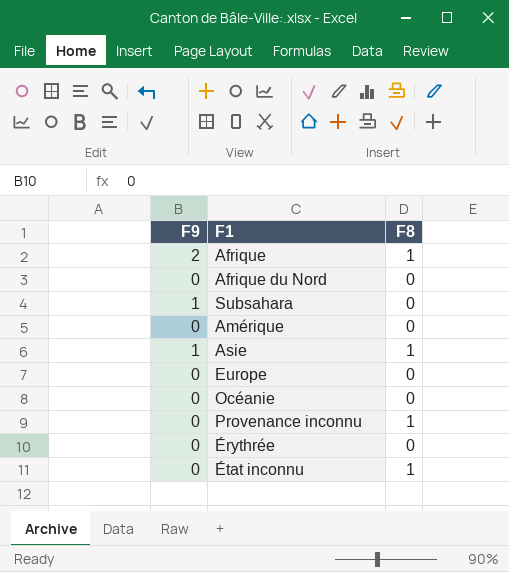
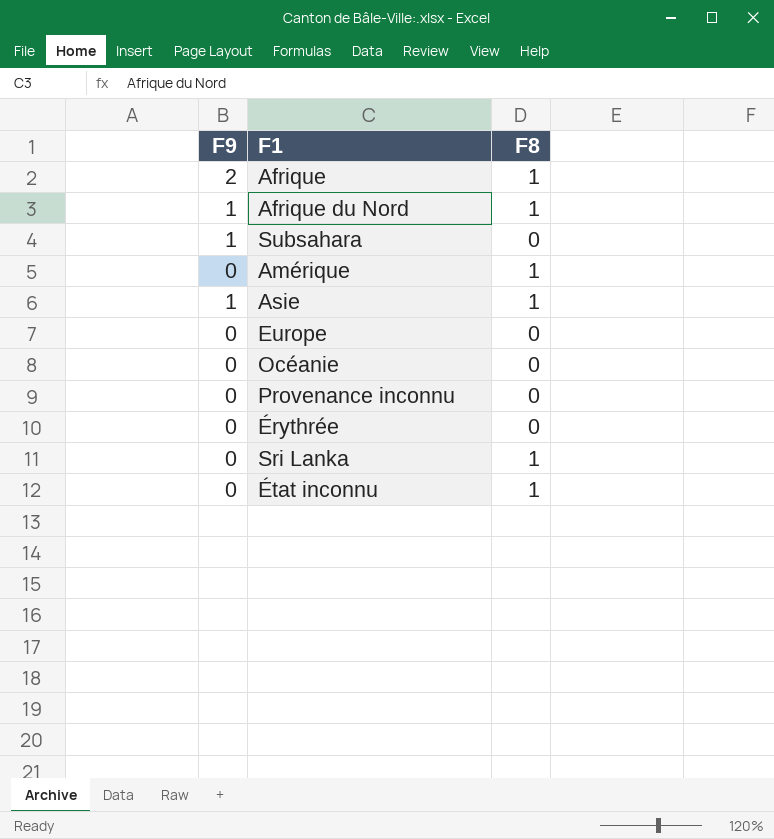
Afrique du Nord | F9: 0 -> 1
Afrique du Nord | F8: 0 -> 1
Amérique | F8: 0 -> 1
Provenance inconnu | F8: 1 -> 0
row Sri Lanka: none -> 0 | 1

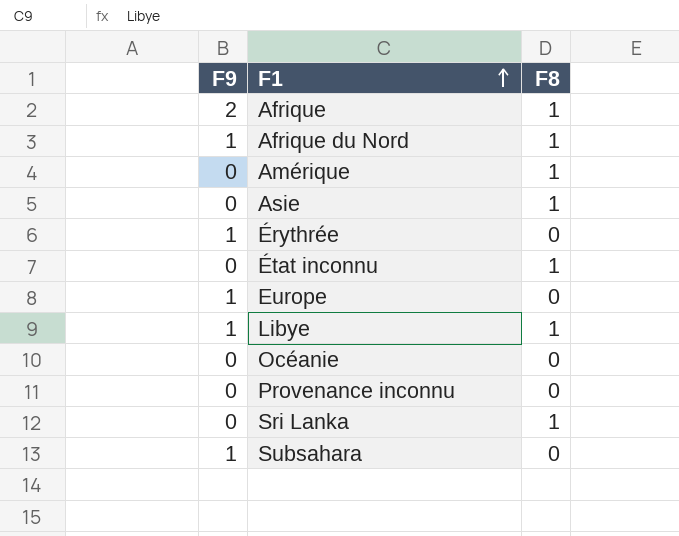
row order: none -> F1 ascending
Asie | F9: 1 -> 0
Érythrée | F9: 0 -> 1
Europe | F9: 0 -> 1
row Libye: none -> 1 | 1

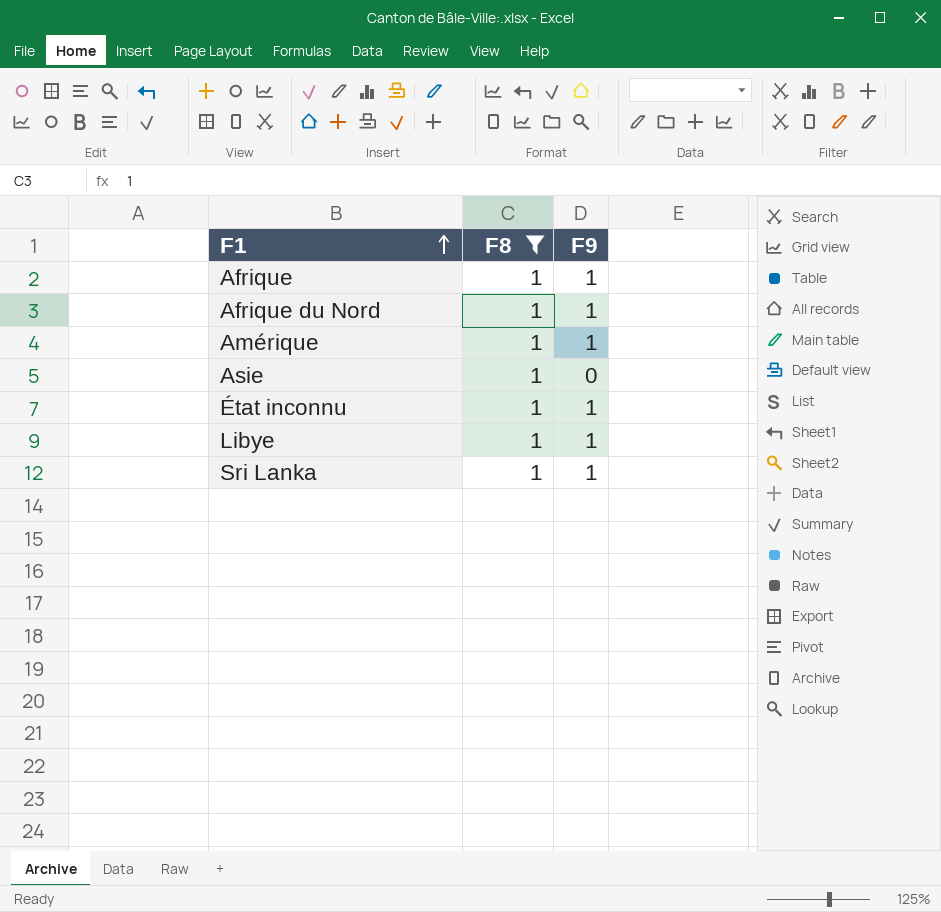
filter: none -> F8 = 1
column F9 | position: 1 -> 3
Afrique | F9: 2 -> 1
Amérique | F9: 0 -> 1
État inconnu | F9: 0 -> 1
Sri Lanka | F9: 0 -> 1

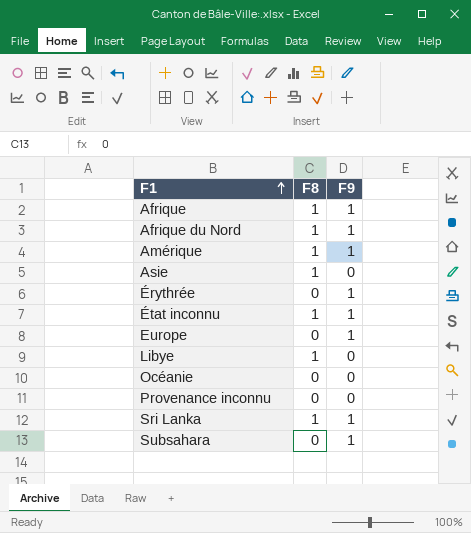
filter: F8 = 1 -> none
Libye | F9: 1 -> 0

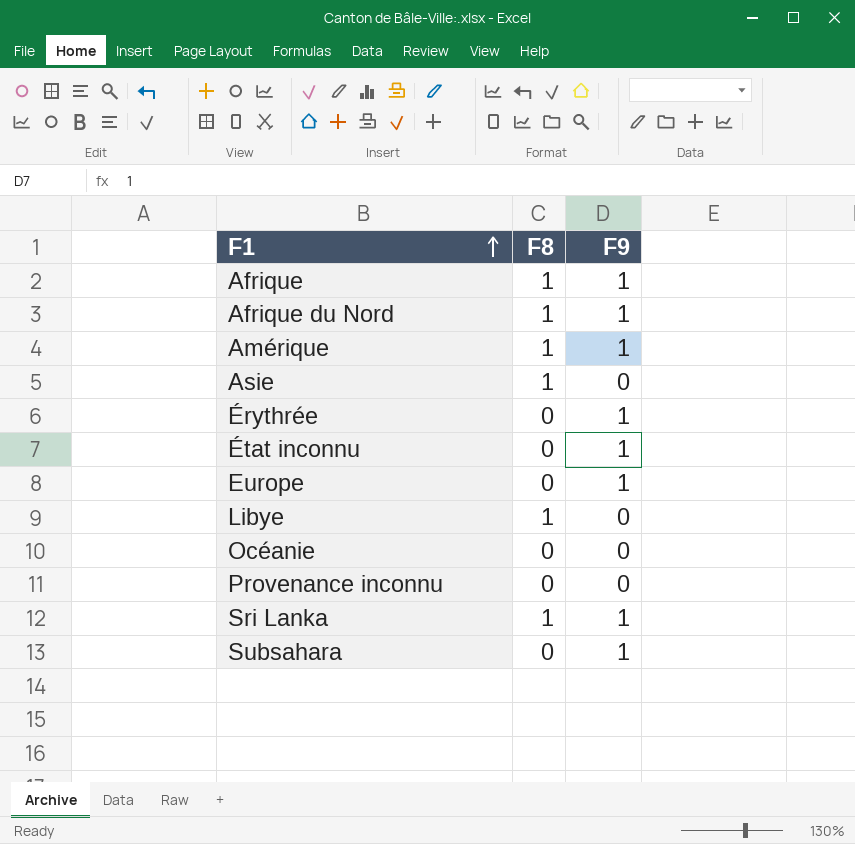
État inconnu | F8: 1 -> 0

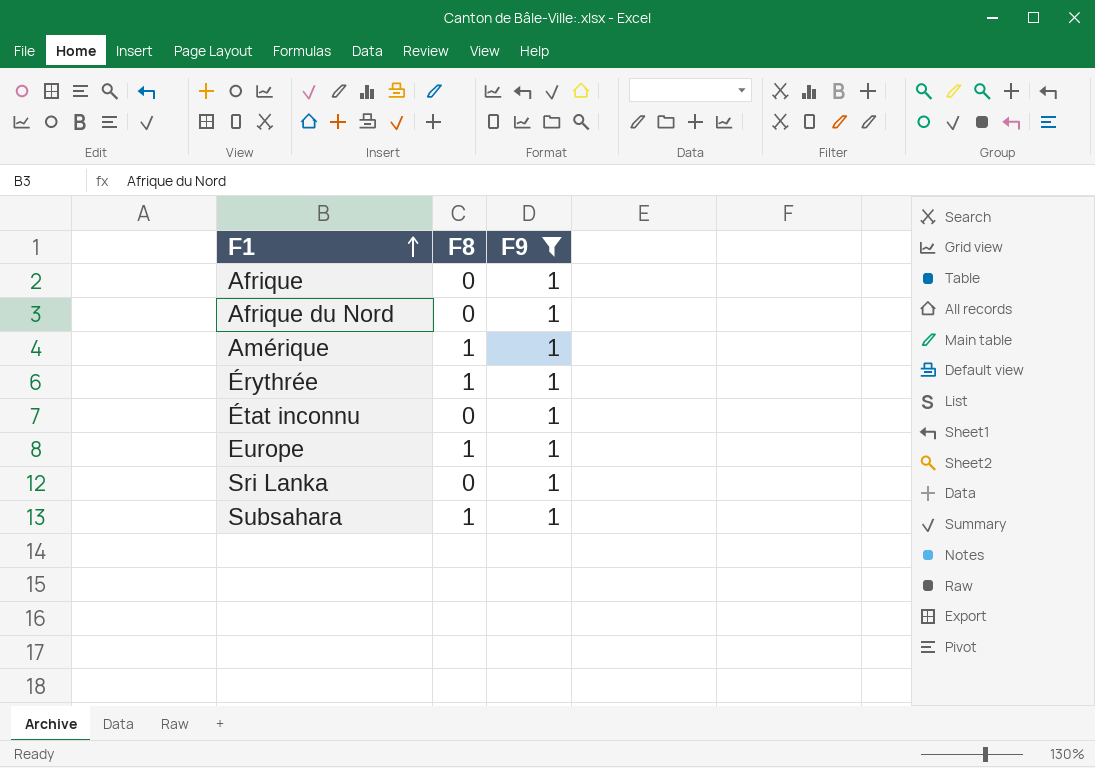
filter: none -> F9 = 1
Afrique | F8: 1 -> 0
Afrique du Nord | F8: 1 -> 0
Érythrée | F8: 0 -> 1
Europe | F8: 0 -> 1
Sri Lanka | F8: 1 -> 0
Subsahara | F8: 0 -> 1

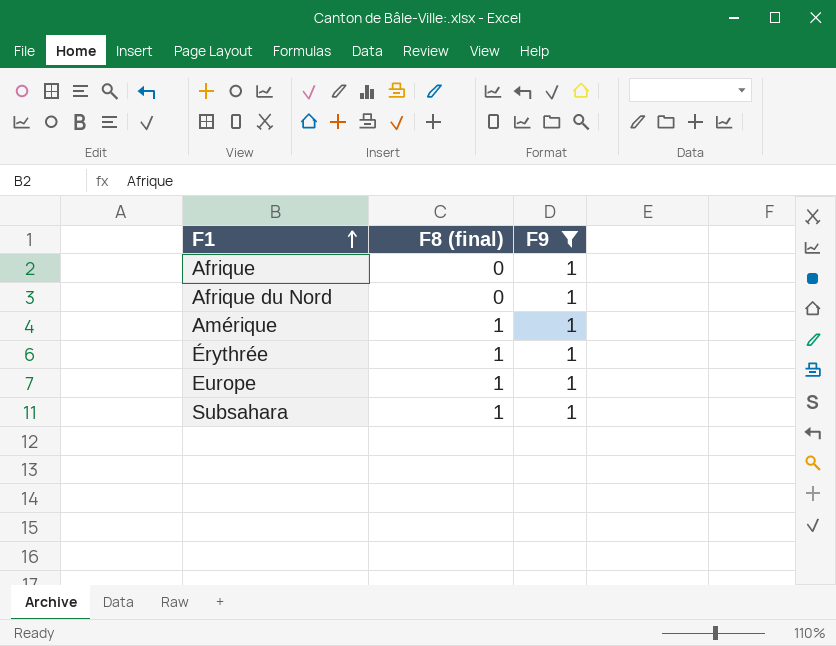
column name: F8 -> F8 (final)
row État inconnu: 0 | 1 -> none
row Sri Lanka: 0 | 1 -> none

